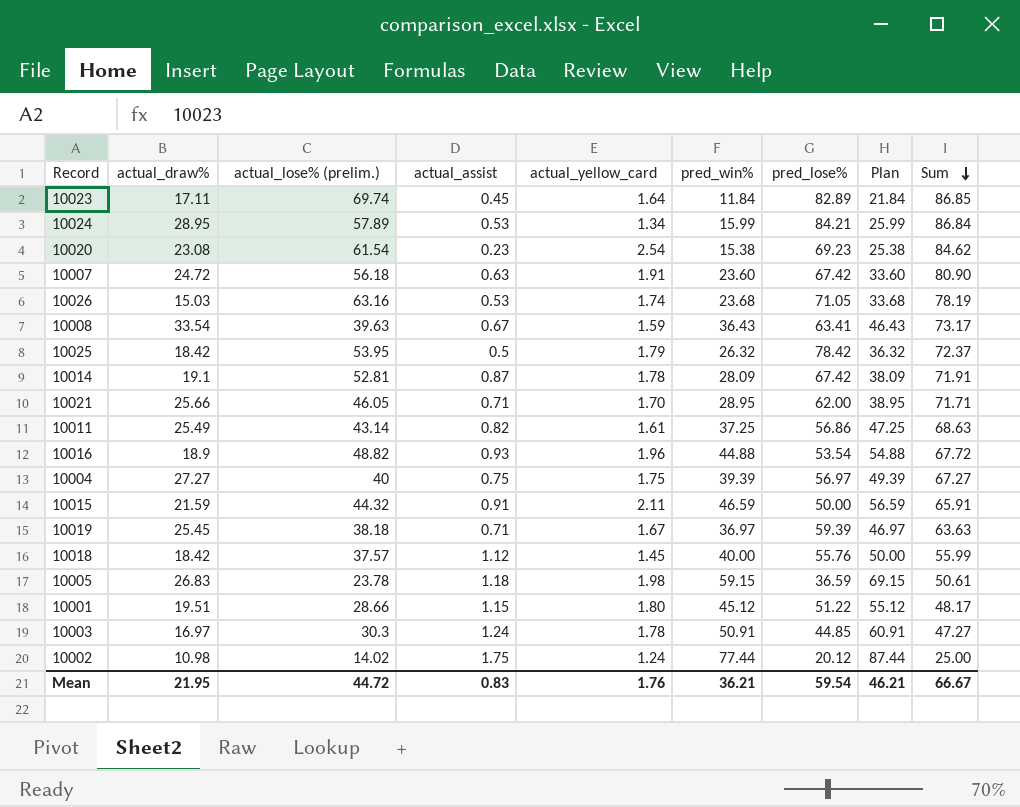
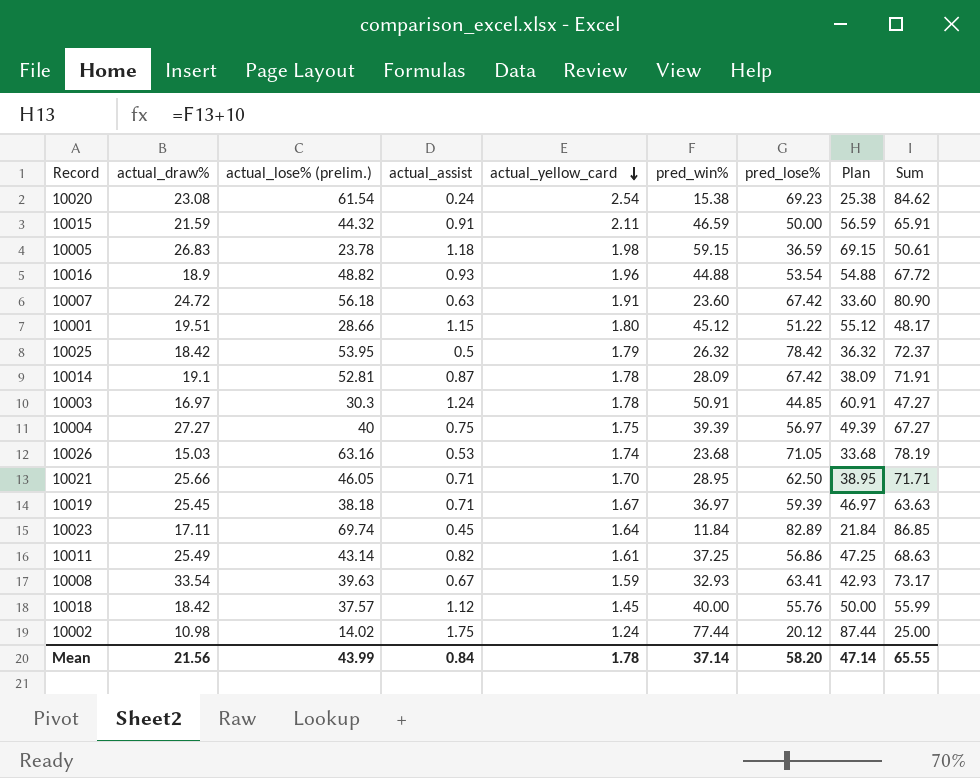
row order: Sum descending -> actual_yellow_card descending
row 10024: 28.95 | 57.89 | 0.53 | 1.34 | 15.99 | 84.21 | 25.99 | 86.84 -> none
10020 | actual_assist: 0.23 -> 0.24
10021 | pred_lose%: 62.00 -> 62.50
10008 | pred_win%: 36.43 -> 32.93
10008 | Plan: 46.43 -> 42.93
Mean | actual_draw%: 21.95 -> 21.56
Mean | actual_lose% (prelim.): 44.72 -> 43.99
Mean | actual_assist: 0.83 -> 0.84
Mean | actual_yellow_card: 1.76 -> 1.78
Mean | pred_win%: 36.21 -> 37.14
Mean | pred_lose%: 59.54 -> 58.20
Mean | Plan: 46.21 -> 47.14
Mean | Sum: 66.67 -> 65.55

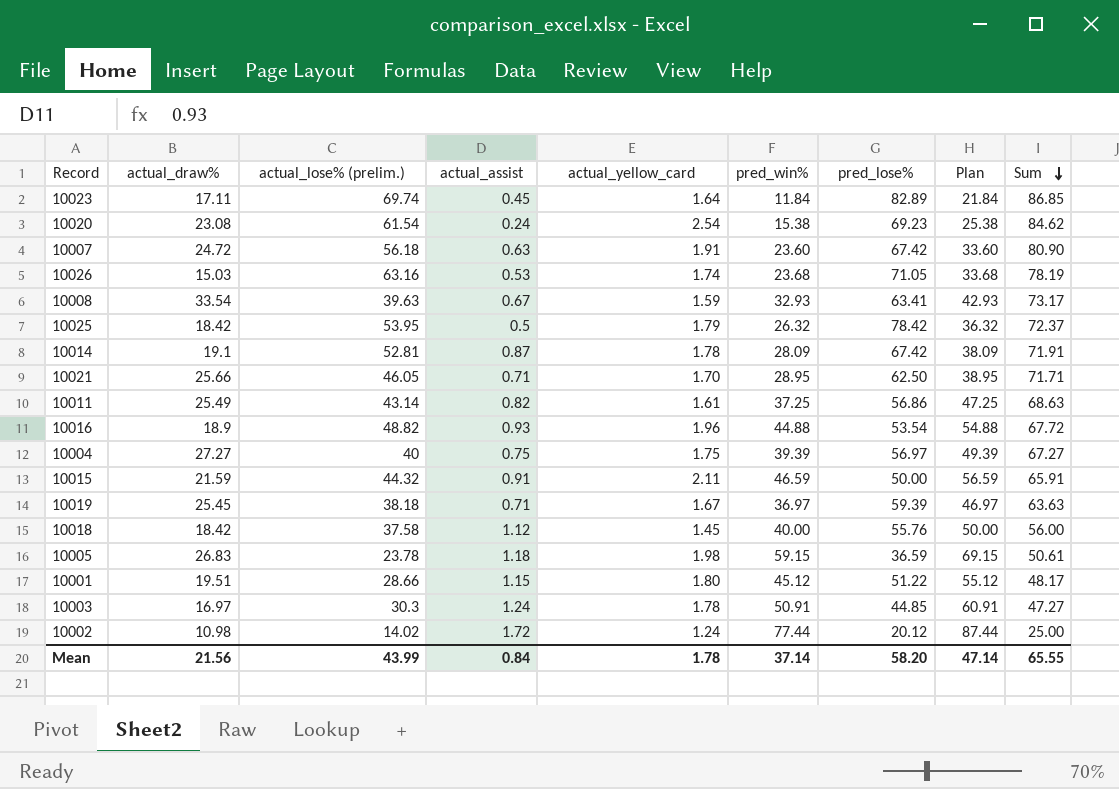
row order: actual_yellow_card descending -> Sum descending
10018 | actual_lose% (prelim.): 37.57 -> 37.58
10018 | Sum: 55.99 -> 56.00
10002 | actual_assist: 1.75 -> 1.72

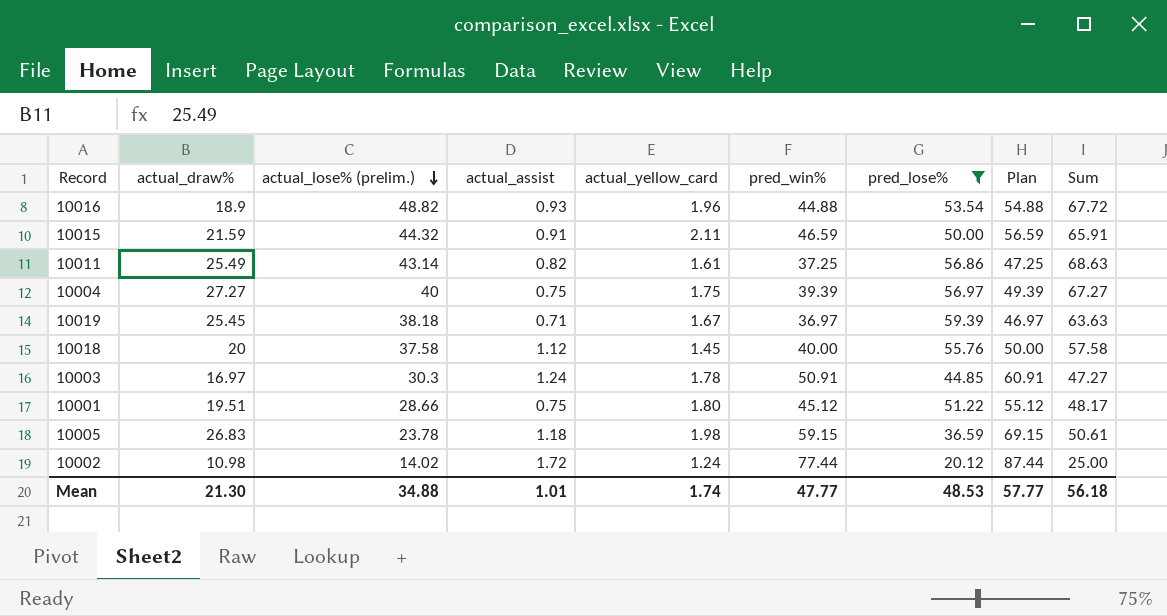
filter: none -> pred_lose% <= 59.39
row order: Sum descending -> actual_lose% (prelim.) descending
10018 | actual_draw%: 18.42 -> 20
10018 | Sum: 56.00 -> 57.58
10001 | actual_assist: 1.15 -> 0.75
Mean | actual_draw%: 21.56 -> 21.30
Mean | actual_lose% (prelim.): 43.99 -> 34.88
Mean | actual_assist: 0.84 -> 1.01
Mean | actual_yellow_card: 1.78 -> 1.74
Mean | pred_win%: 37.14 -> 47.77
Mean | pred_lose%: 58.20 -> 48.53
Mean | Plan: 47.14 -> 57.77
Mean | Sum: 65.55 -> 56.18

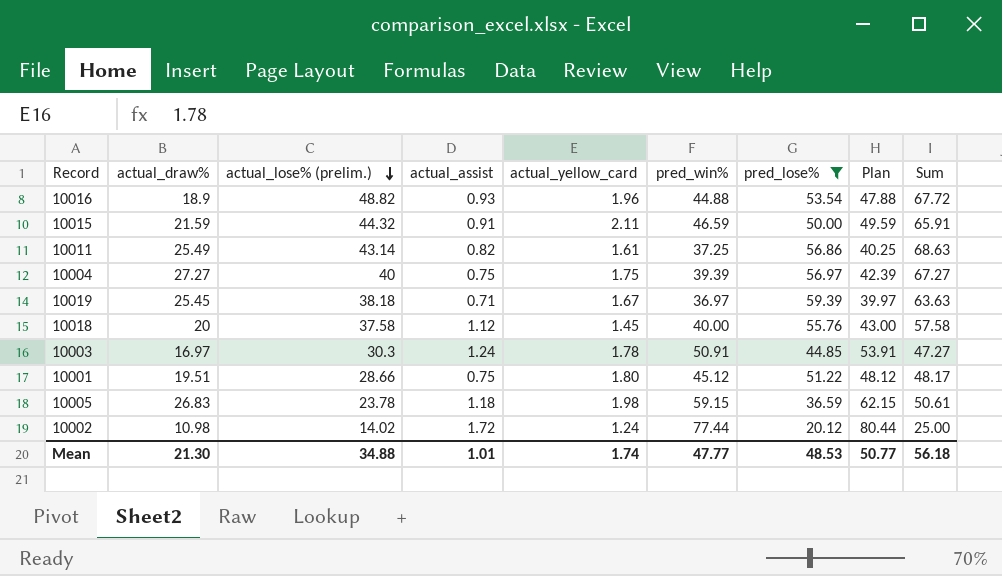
column Plan | formula: [pred_win%] + 10 -> [pred_win%] + 3
Mean | Plan: 57.77 -> 50.77

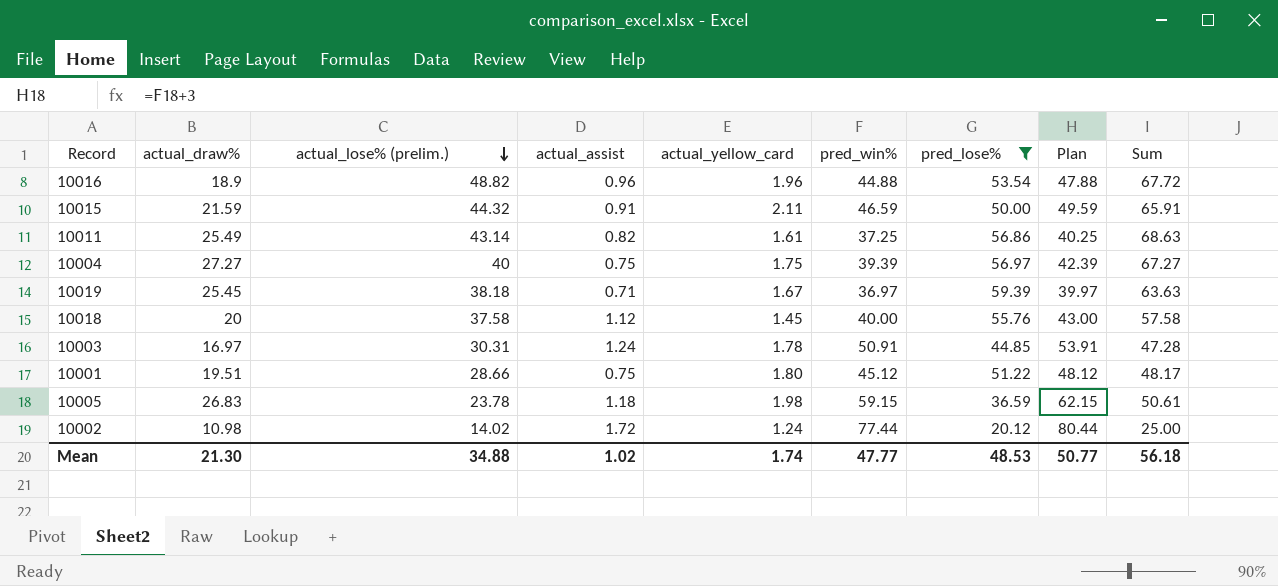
10016 | actual_assist: 0.93 -> 0.96
10003 | actual_lose% (prelim.): 30.3 -> 30.31
10003 | Sum: 47.27 -> 47.28
Mean | actual_assist: 1.01 -> 1.02

